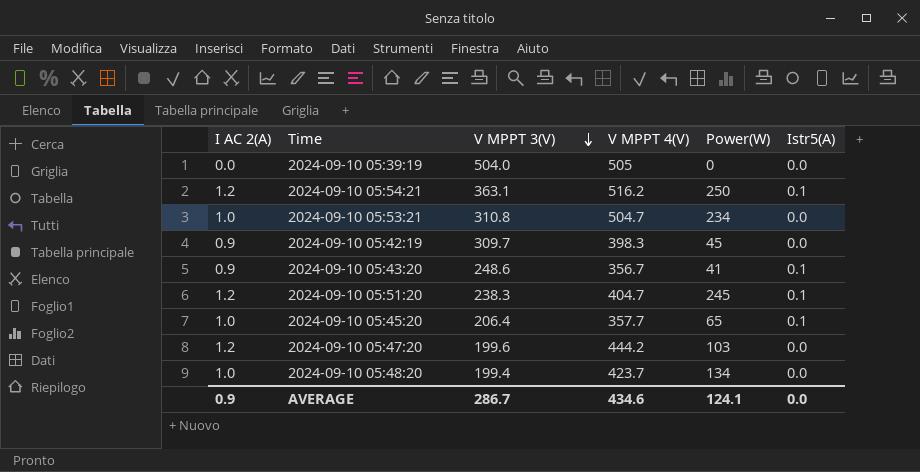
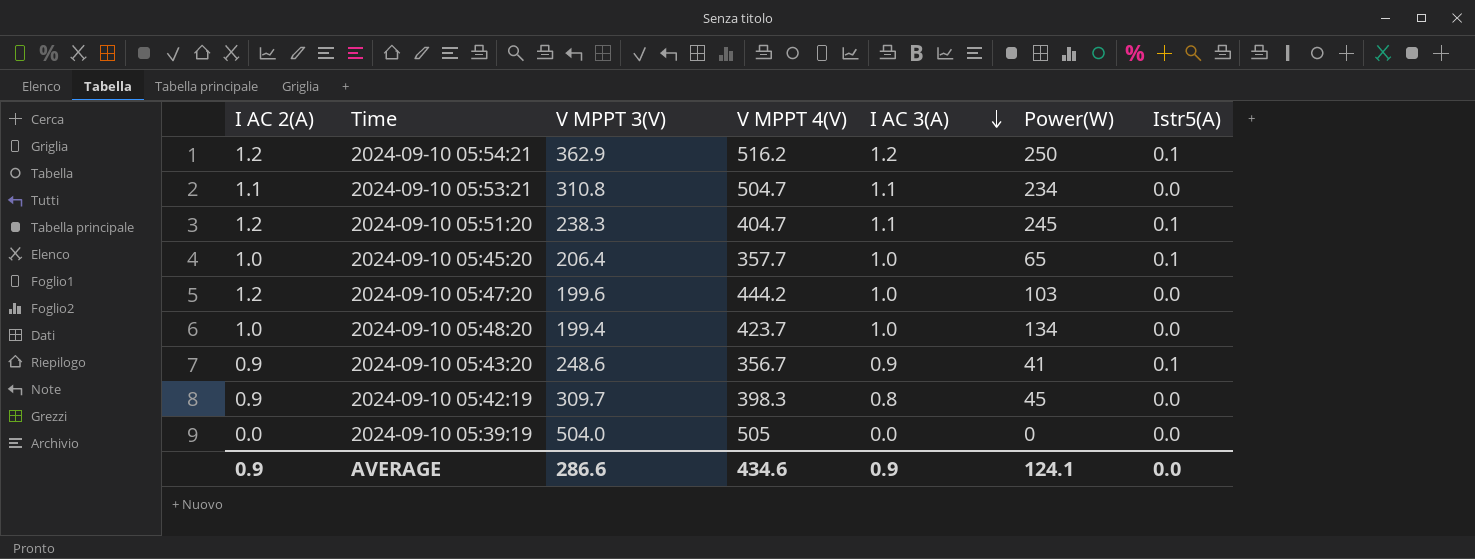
row order: V MPPT 3(V) descending -> I AC 3(A) descending
column I AC 3(A) | position: none -> 5
2024-09-10 05:54:21 | V MPPT 3(V): 363.1 -> 362.9
2024-09-10 05:53:21 | I AC 2(A): 1.0 -> 1.1
AVERAGE | V MPPT 3(V): 286.7 -> 286.6

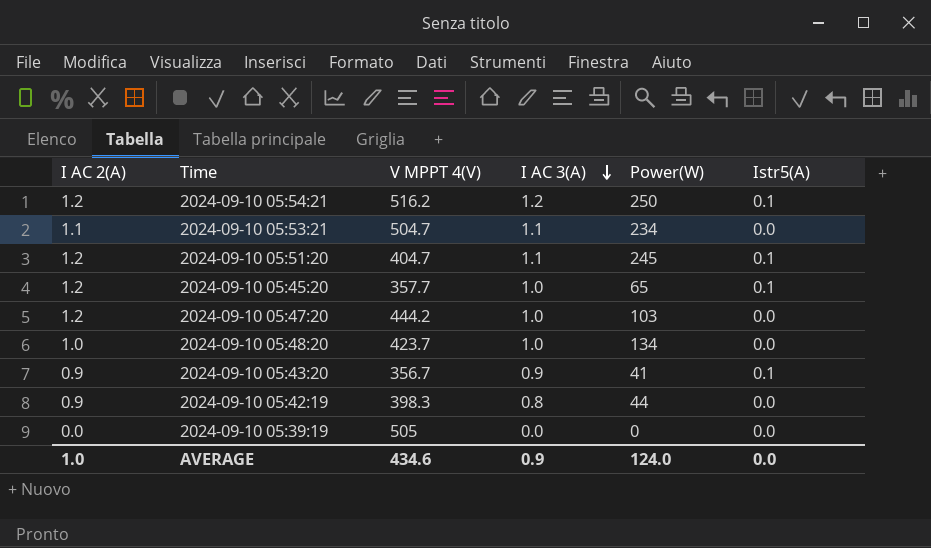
column V MPPT 3(V) | position: 3 -> none
2024-09-10 05:45:20 | I AC 2(A): 1.0 -> 1.2
2024-09-10 05:42:19 | Power(W): 45 -> 44
AVERAGE | I AC 2(A): 0.9 -> 1.0
AVERAGE | Power(W): 124.1 -> 124.0

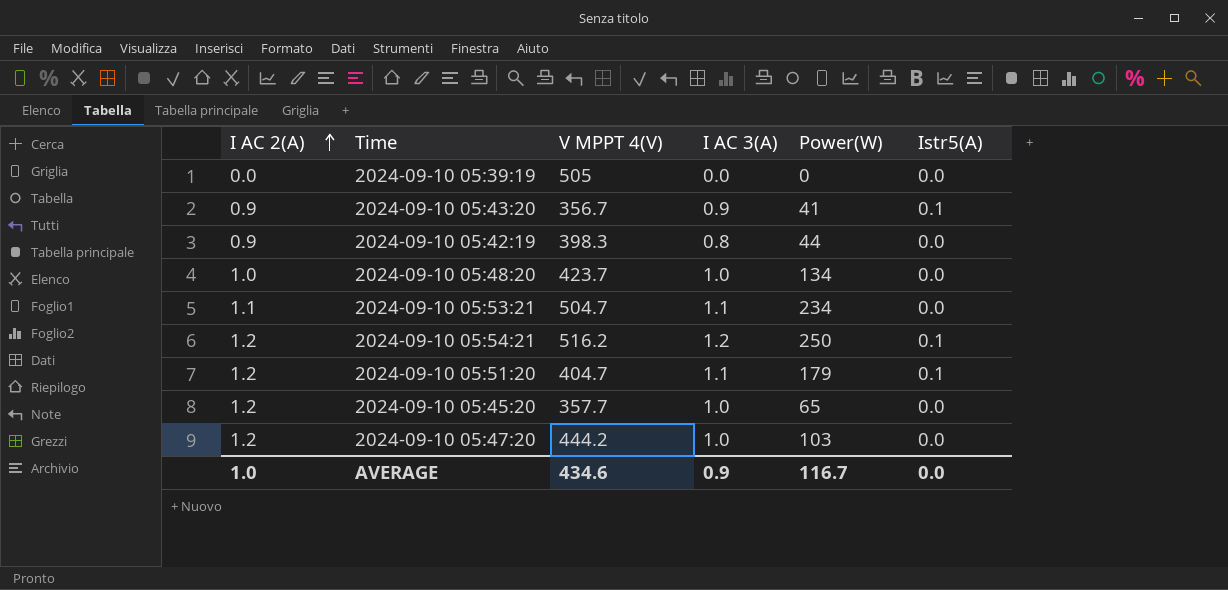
row order: I AC 3(A) descending -> I AC 2(A) ascending
2024-09-10 05:51:20 | Power(W): 245 -> 179
2024-09-10 05:45:20 | Istr5(A): 0.1 -> 0.0
AVERAGE | Power(W): 124.0 -> 116.7

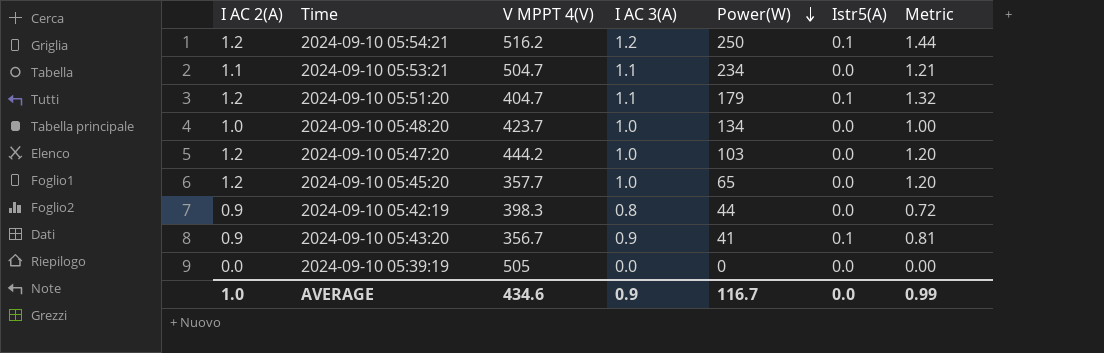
row order: I AC 2(A) ascending -> Power(W) descending
column Metric | formula: none -> [I AC 2(A)] * [I AC 3(A)]

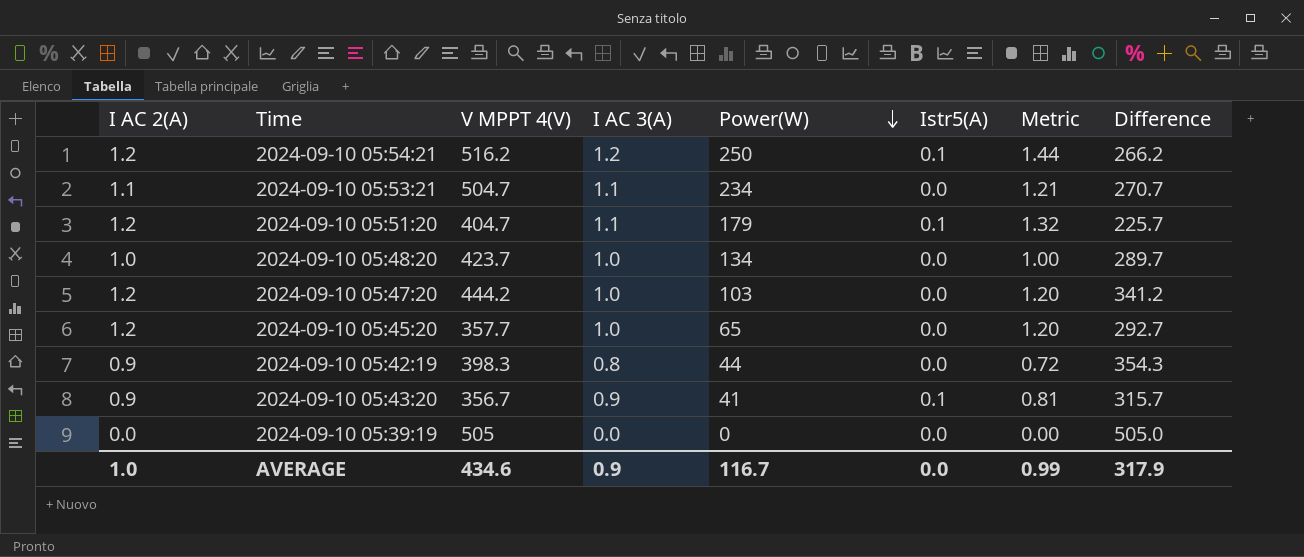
column Difference | formula: none -> [V MPPT 4(V)] - [Power(W)]

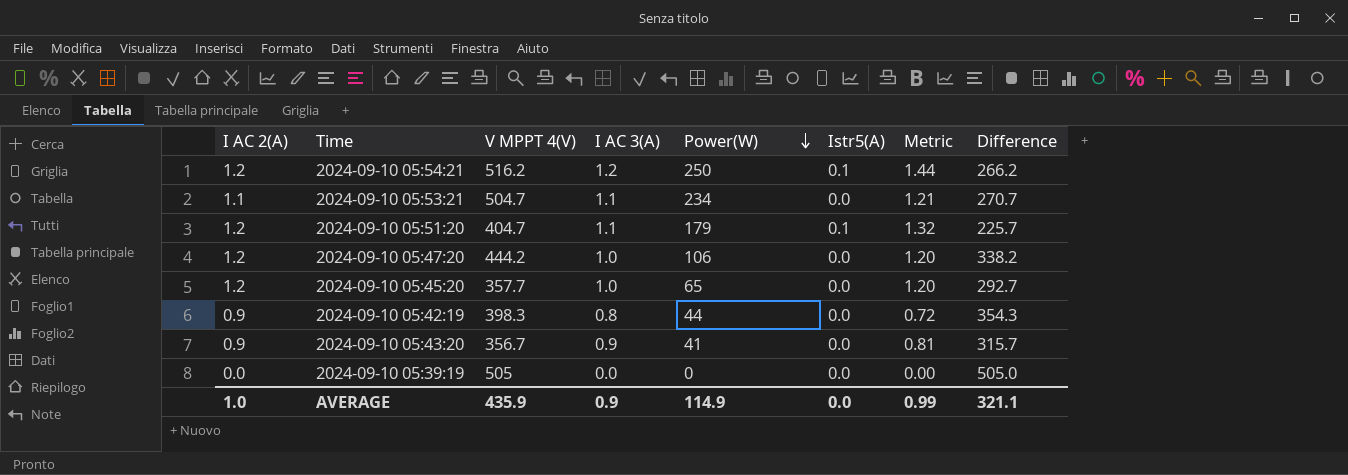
row 2024-09-10 05:48:20: 1.0 | 423.7 | 1.0 | 134 | 0.0 | 1.00 | 289.7 -> none
2024-09-10 05:47:20 | Power(W): 103 -> 106
2024-09-10 05:47:20 | Difference: 341.2 -> 338.2
2024-09-10 05:43:20 | Istr5(A): 0.1 -> 0.0
AVERAGE | V MPPT 4(V): 434.6 -> 435.9
AVERAGE | Power(W): 116.7 -> 114.9
AVERAGE | Difference: 317.9 -> 321.1

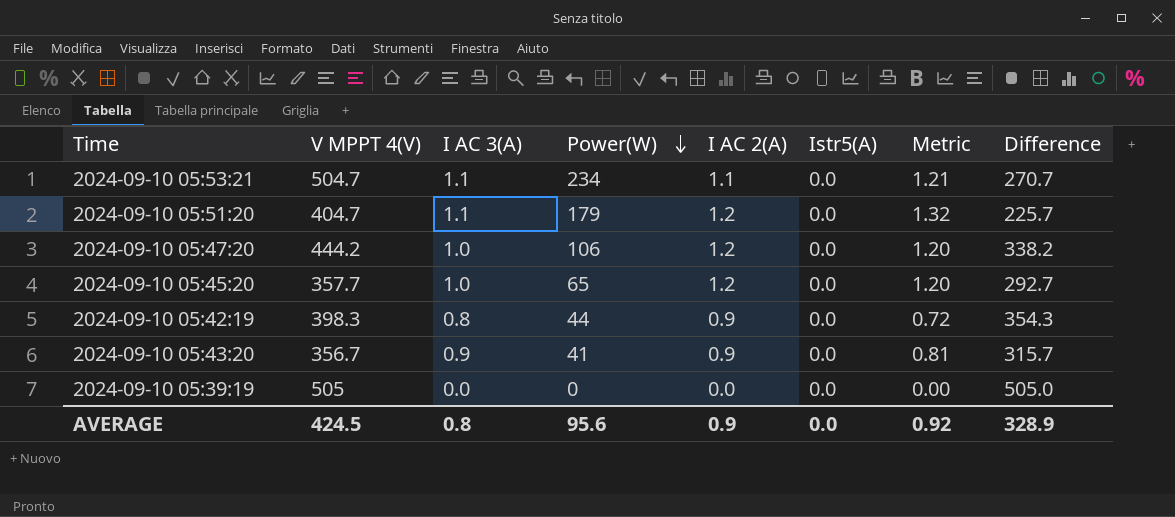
column I AC 2(A) | position: 1 -> 5
row 2024-09-10 05:54:21: 1.2 | 516.2 | 1.2 | 250 | 0.1 | 1.44 | 266.2 -> none
2024-09-10 05:51:20 | Istr5(A): 0.1 -> 0.0
AVERAGE | V MPPT 4(V): 435.9 -> 424.5
AVERAGE | I AC 3(A): 0.9 -> 0.8
AVERAGE | Power(W): 114.9 -> 95.6
AVERAGE | I AC 2(A): 1.0 -> 0.9
AVERAGE | Metric: 0.99 -> 0.92
AVERAGE | Difference: 321.1 -> 328.9

